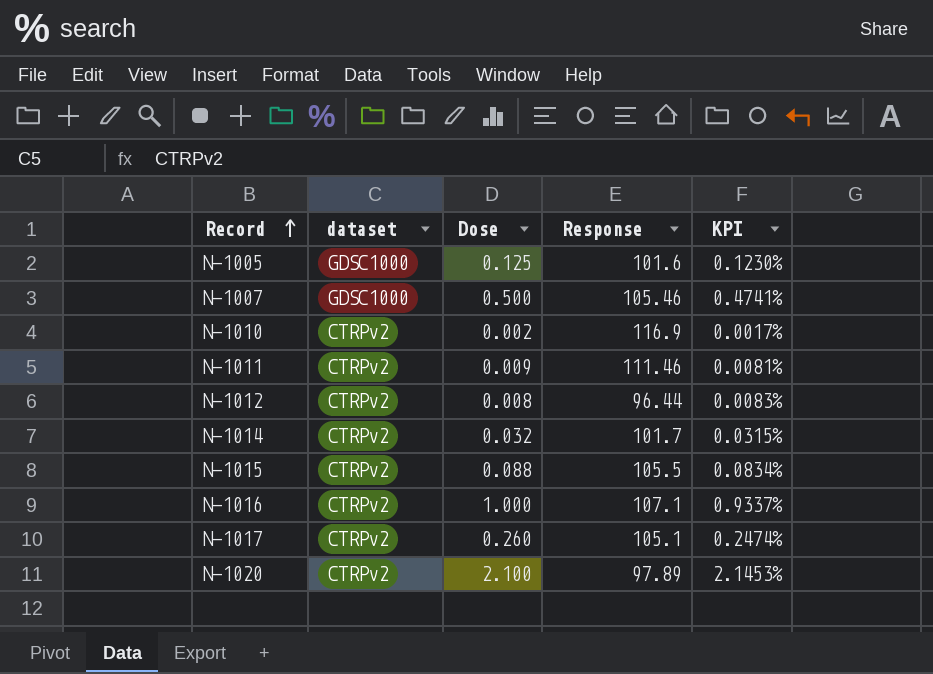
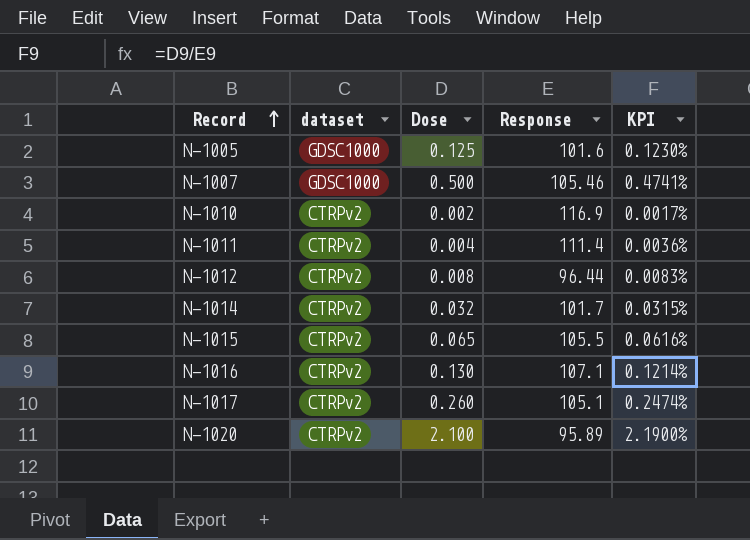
N-1011 | Dose: 0.009 -> 0.004
N-1011 | Response: 111.46 -> 111.4
N-1011 | KPI: 0.0081% -> 0.0036%
N-1015 | Dose: 0.088 -> 0.065
N-1015 | KPI: 0.0834% -> 0.0616%
N-1016 | Dose: 1.000 -> 0.130
N-1016 | KPI: 0.9337% -> 0.1214%
N-1020 | Response: 97.89 -> 95.89
N-1020 | KPI: 2.1453% -> 2.1900%

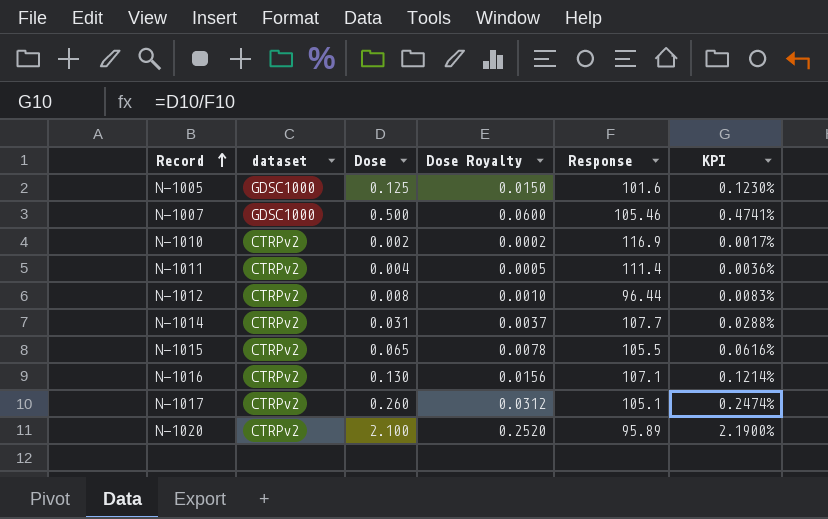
column Dose Royalty | formula: none -> [Dose] * 0.12
N-1014 | Dose: 0.032 -> 0.031
N-1014 | Response: 101.7 -> 107.7
N-1014 | KPI: 0.0315% -> 0.0288%

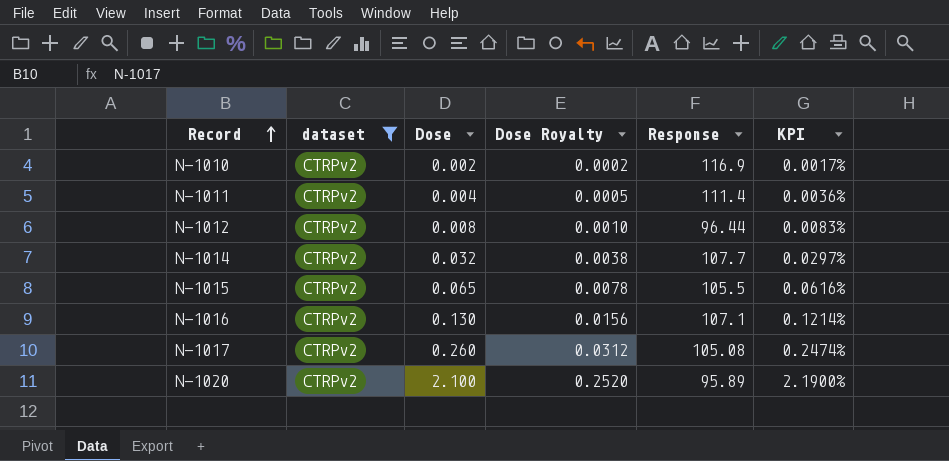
filter: none -> dataset = CTRPv2
N-1014 | Dose: 0.031 -> 0.032
N-1014 | Dose Royalty: 0.0037 -> 0.0038
N-1014 | KPI: 0.0288% -> 0.0297%
N-1017 | Response: 105.1 -> 105.08

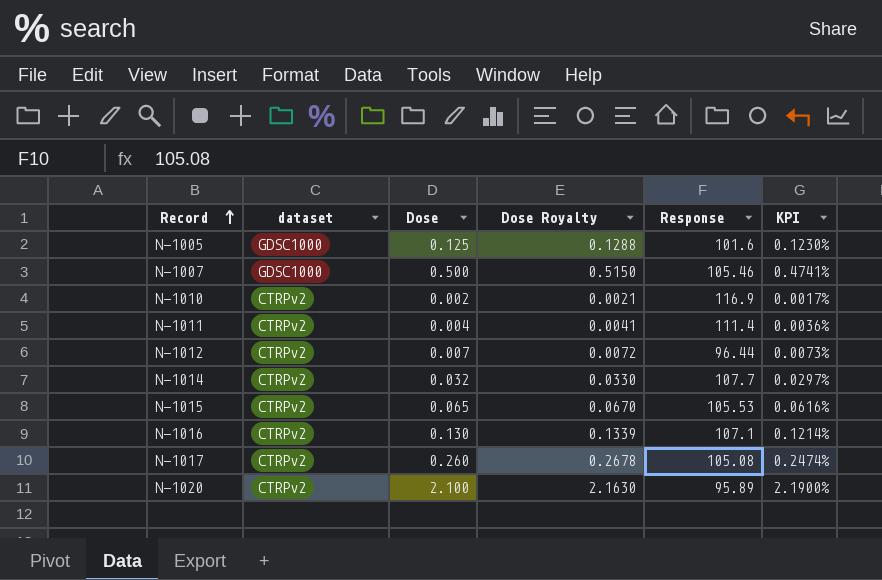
filter: dataset = CTRPv2 -> none
column Dose Royalty | formula: [Dose] * 0.12 -> [Dose] * 1.03
N-1012 | Dose: 0.008 -> 0.007
N-1012 | KPI: 0.0083% -> 0.0073%
N-1015 | Response: 105.5 -> 105.53

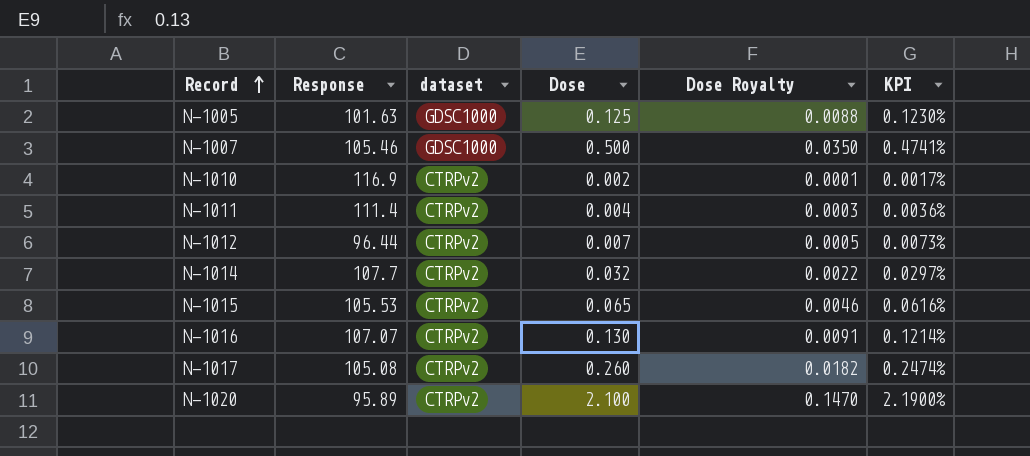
column Response | position: 5 -> 2
column Dose Royalty | formula: [Dose] * 1.03 -> [Dose] * 0.07
N-1005 | Response: 101.6 -> 101.63
N-1016 | Response: 107.1 -> 107.07

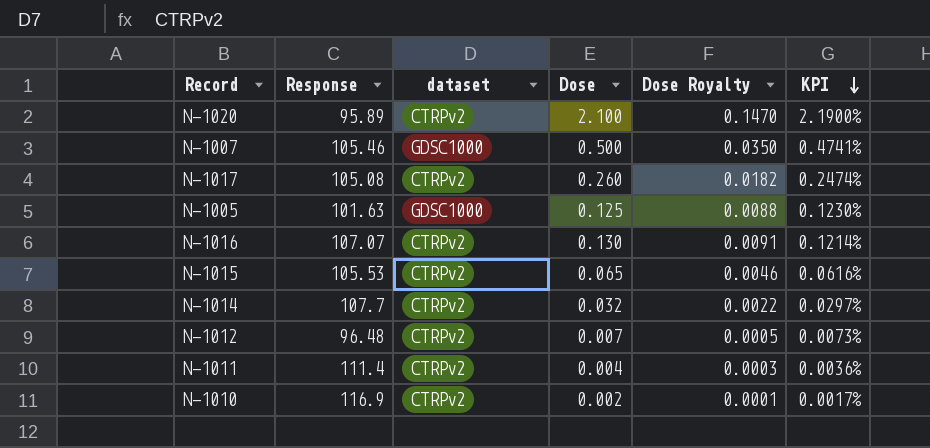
row order: Record ascending -> KPI descending
N-1012 | Response: 96.44 -> 96.48

